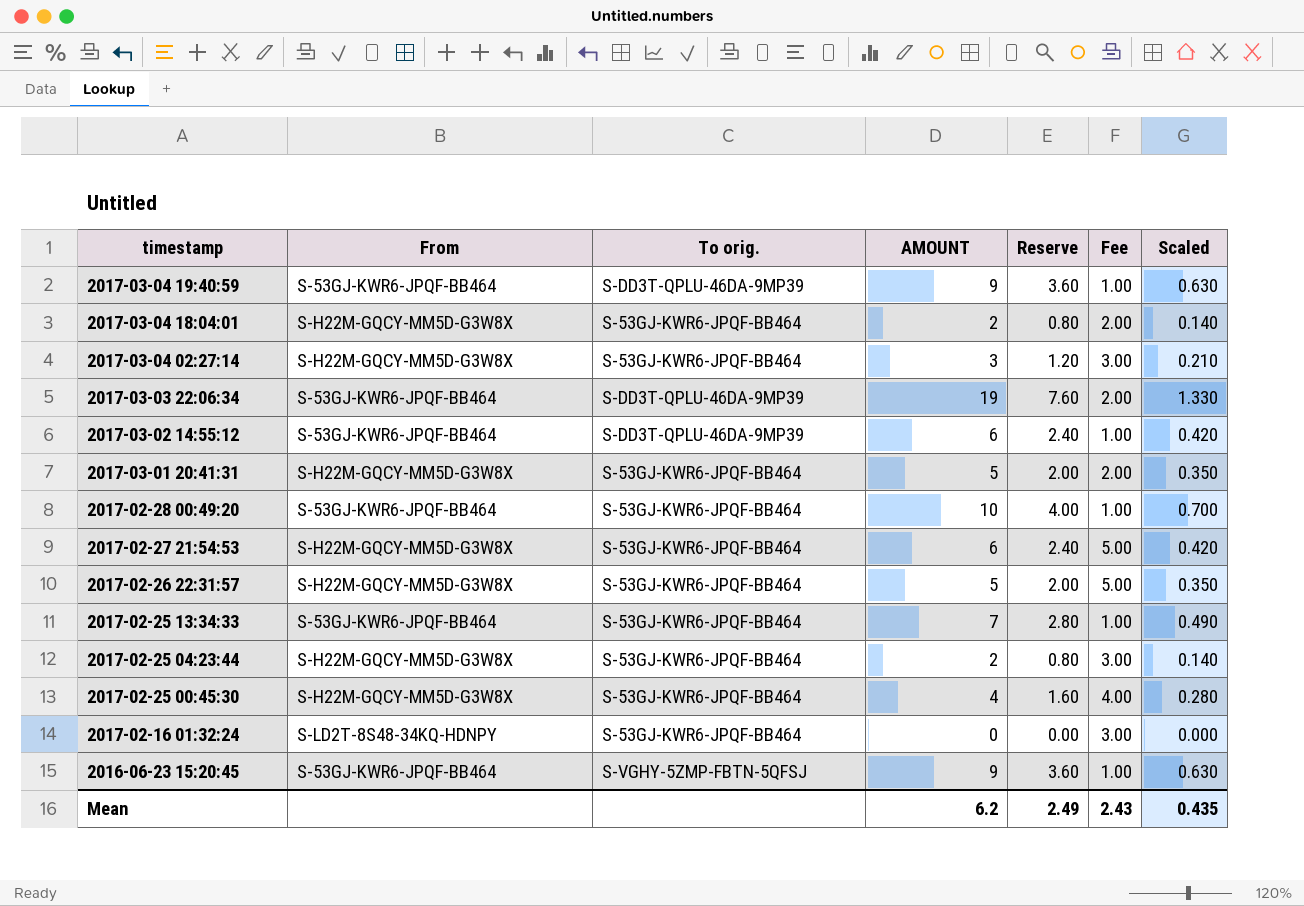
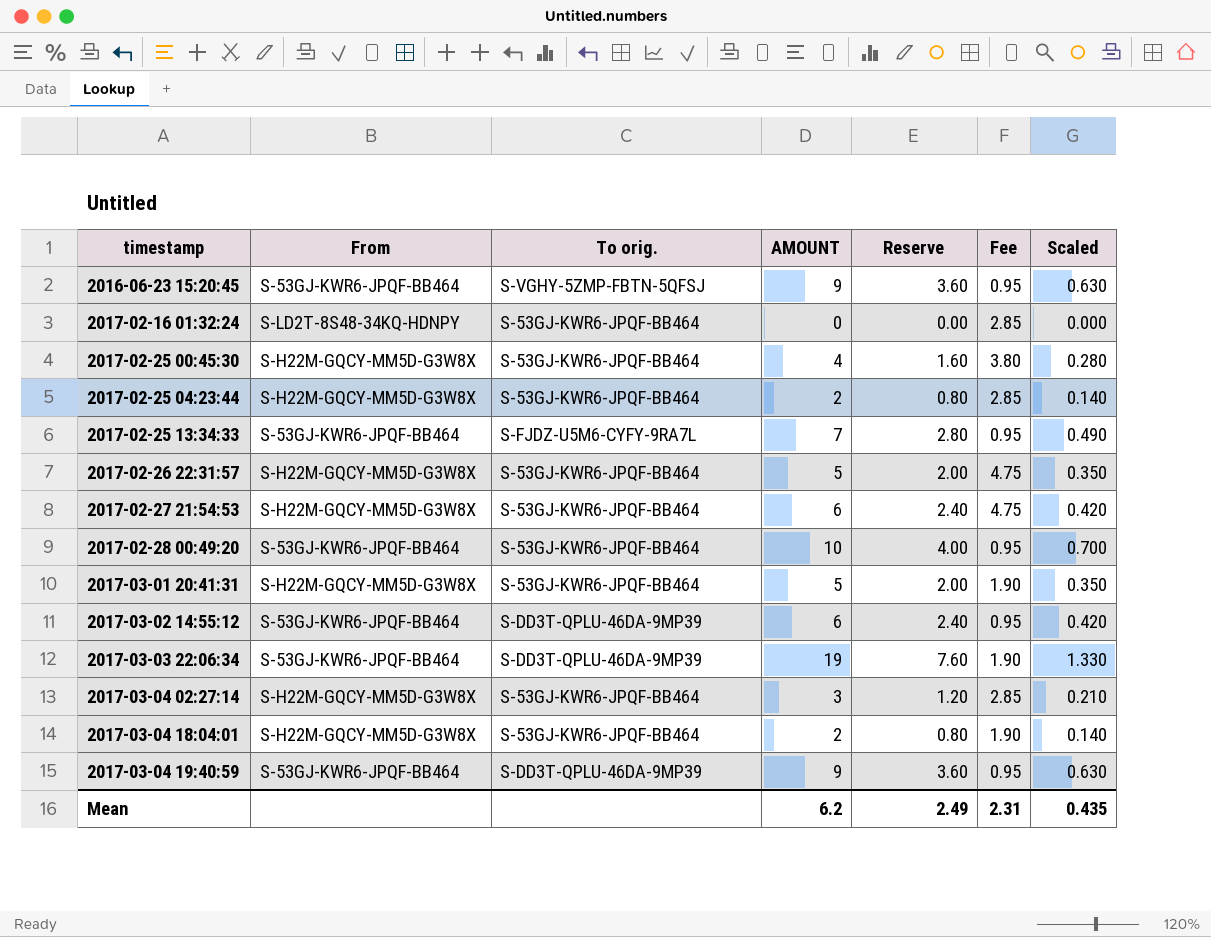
row order: timestamp descending -> timestamp ascending
2016-06-23 15:20:45 | Fee: 1.00 -> 0.95
2017-02-16 01:32:24 | Fee: 3.00 -> 2.85
2017-02-25 00:45:30 | Fee: 4.00 -> 3.80
2017-02-25 04:23:44 | Fee: 3.00 -> 2.85
2017-02-25 13:34:33 | To orig.: S-53GJ-KWR6-JPQF-BB464 -> S-FJDZ-U5M6-CYFY-9RA7L
2017-02-25 13:34:33 | Fee: 1.00 -> 0.95
2017-02-26 22:31:57 | Fee: 5.00 -> 4.75
2017-02-27 21:54:53 | Fee: 5.00 -> 4.75
2017-02-28 00:49:20 | Fee: 1.00 -> 0.95
2017-03-01 20:41:31 | Fee: 2.00 -> 1.90
2017-03-02 14:55:12 | Fee: 1.00 -> 0.95
2017-03-03 22:06:34 | Fee: 2.00 -> 1.90
2017-03-04 02:27:14 | Fee: 3.00 -> 2.85
2017-03-04 18:04:01 | Fee: 2.00 -> 1.90
2017-03-04 19:40:59 | Fee: 1.00 -> 0.95
Mean | Fee: 2.43 -> 2.31

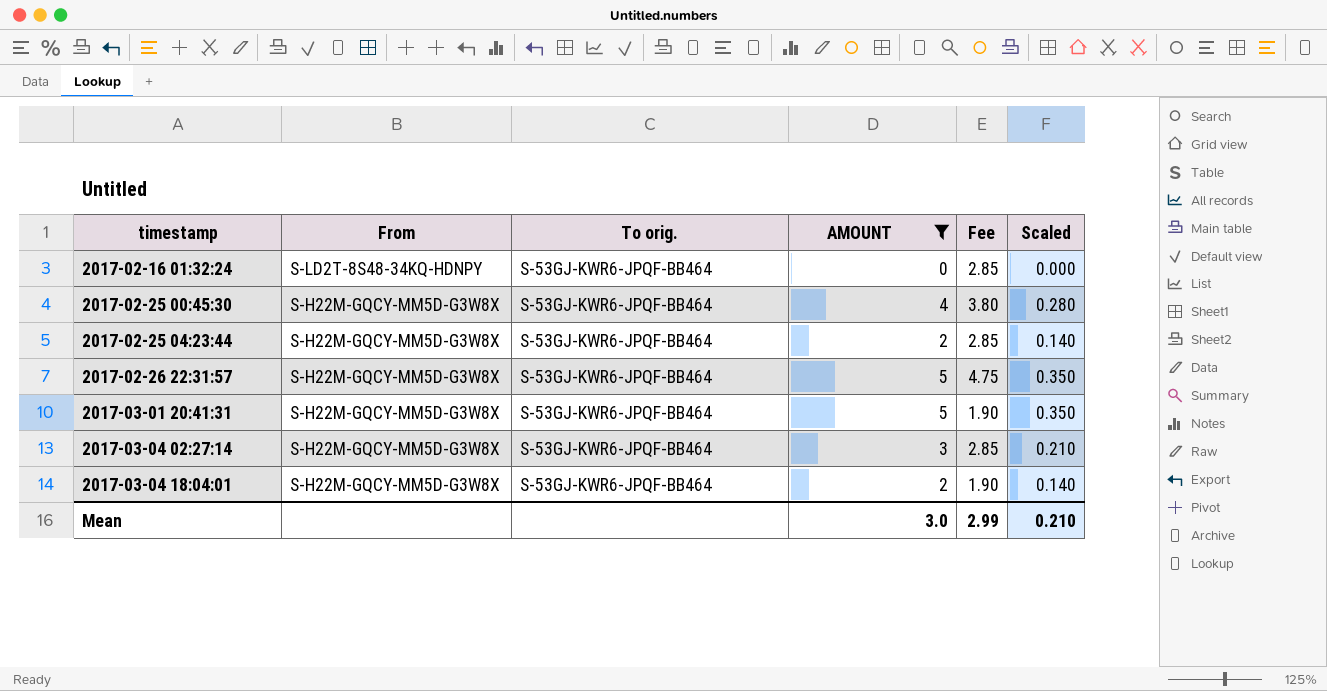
filter: none -> AMOUNT <= 5
column Reserve | formula: [AMOUNT] * 0.4 -> none
Mean | AMOUNT: 6.2 -> 3.0
Mean | Fee: 2.31 -> 2.99
Mean | Scaled: 0.435 -> 0.210

